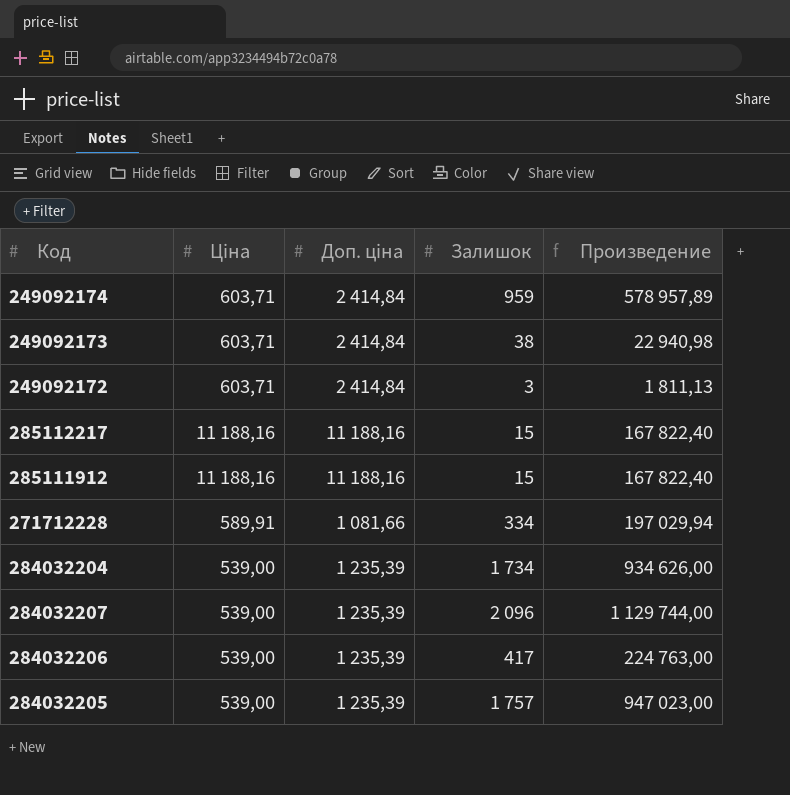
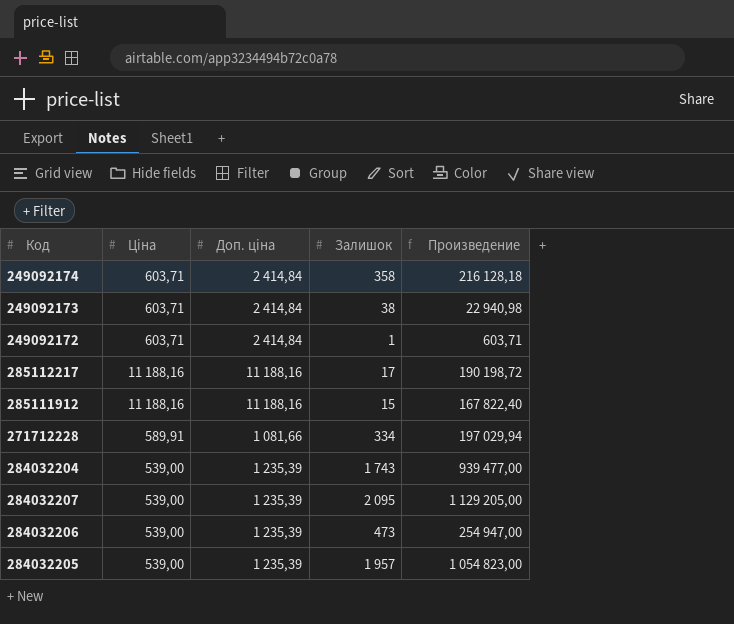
249092174 | Залишок: 959 -> 358
249092174 | Произведение: 578 957,89 -> 216 128,18
249092172 | Залишок: 3 -> 1
249092172 | Произведение: 1 811,13 -> 603,71
285112217 | Залишок: 15 -> 17
285112217 | Произведение: 167 822,40 -> 190 198,72
284032204 | Залишок: 1 734 -> 1 743
284032204 | Произведение: 934 626,00 -> 939 477,00
284032207 | Залишок: 2 096 -> 2 095
284032207 | Произведение: 1 129 744,00 -> 1 129 205,00
284032206 | Залишок: 417 -> 473
284032206 | Произведение: 224 763,00 -> 254 947,00
284032205 | Залишок: 1 757 -> 1 957
284032205 | Произведение: 947 023,00 -> 1 054 823,00

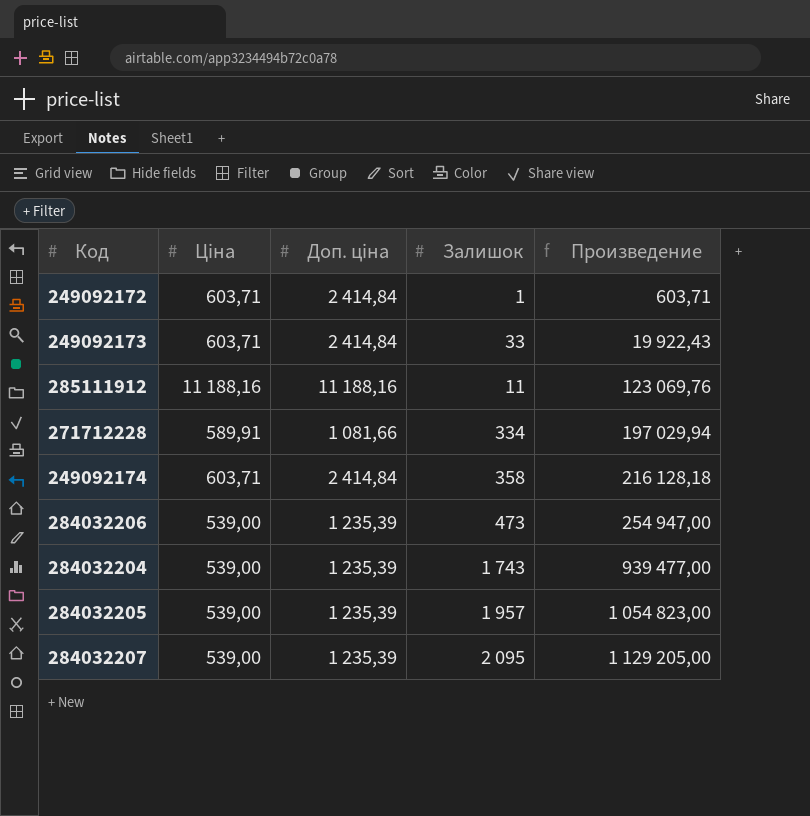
row order: none -> Произведение ascending
row 285112217: 11 188,16 | 11 188,16 | 17 | 190 198,72 -> none
249092173 | Залишок: 38 -> 33
249092173 | Произведение: 22 940,98 -> 19 922,43
285111912 | Залишок: 15 -> 11
285111912 | Произведение: 167 822,40 -> 123 069,76

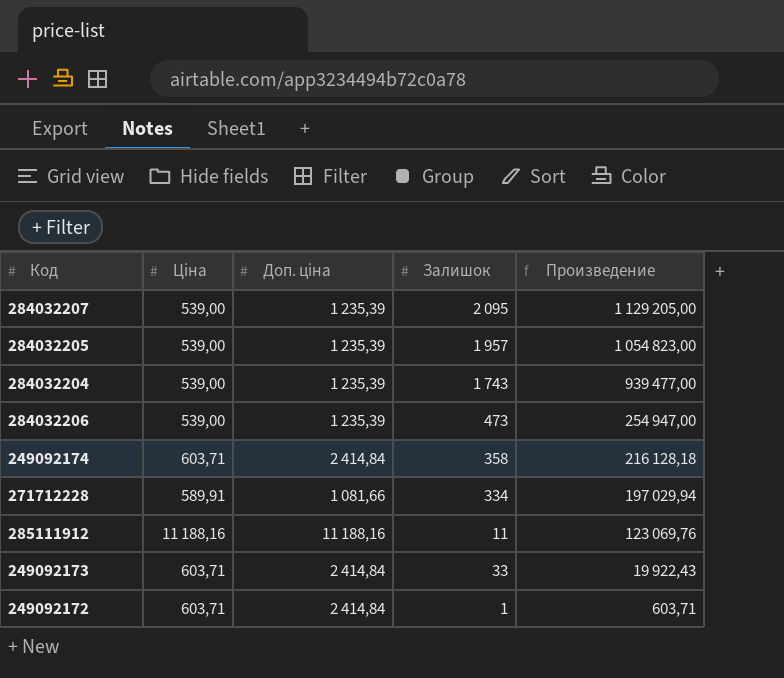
row order: Произведение ascending -> Произведение descending

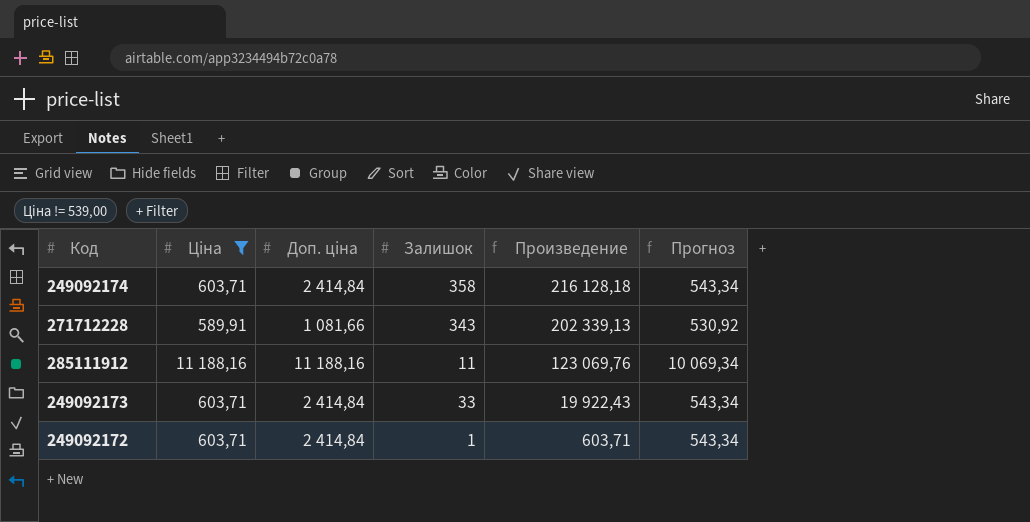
filter: none -> Ціна != 539,00
column Прогноз | formula: none -> [Ціна] * 0,9
271712228 | Залишок: 334 -> 343
271712228 | Произведение: 197 029,94 -> 202 339,13

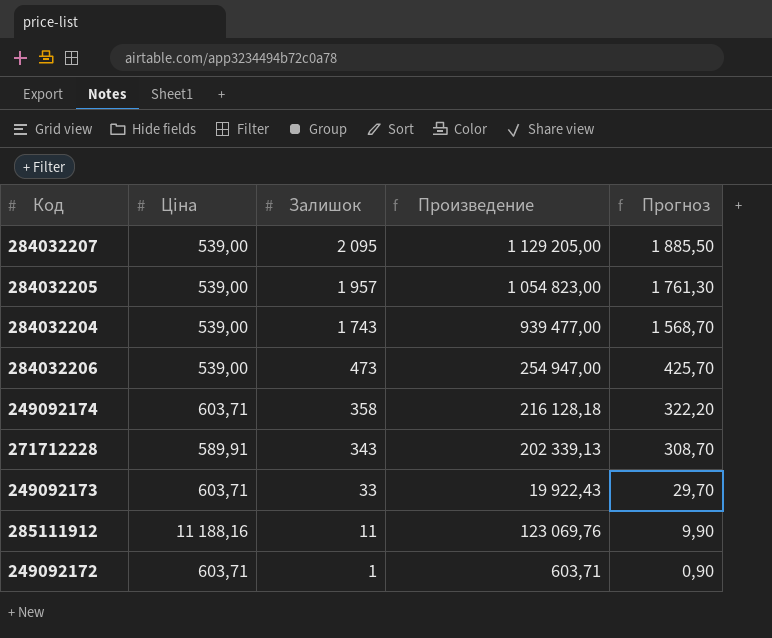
filter: Ціна != 539,00 -> none
row order: Произведение descending -> Залишок descending
column Доп. ціна | position: 3 -> none
column Прогноз | formula: [Ціна] * 0,9 -> [Залишок] * 0,9

